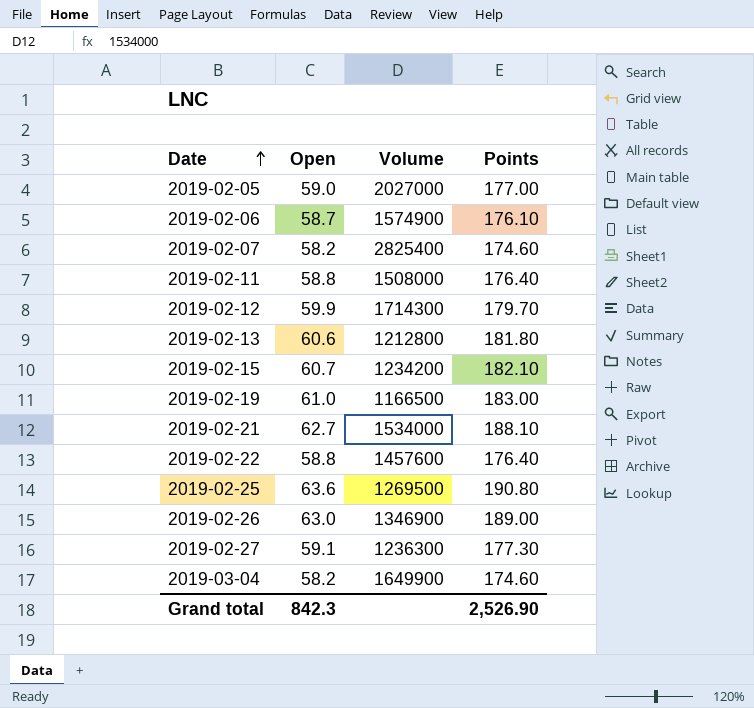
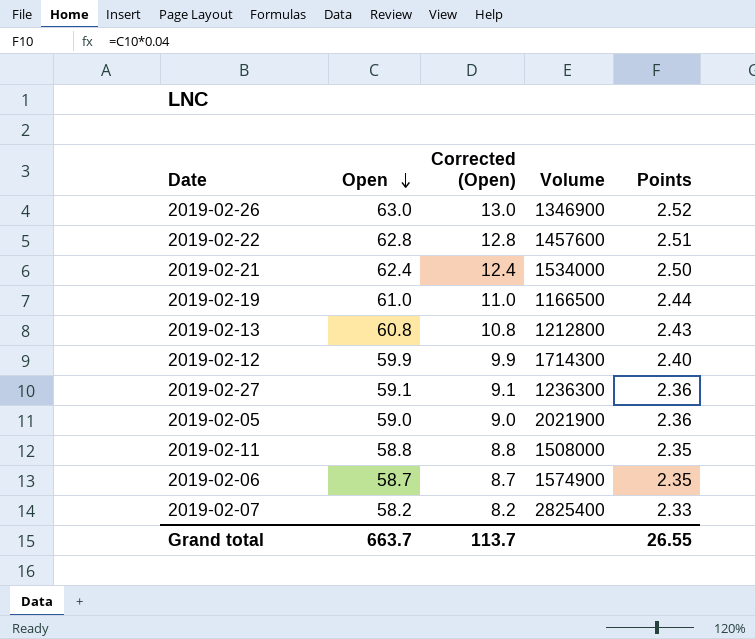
row order: Date ascending -> Open descending
column Corrected (Open) | formula: none -> [Open] - 50
column Points | formula: [Open] * 3 -> [Open] * 0.04
row 2019-02-15: 60.7 | 1234200 | 182.10 -> none
row 2019-02-25: 63.6 | 1269500 | 190.80 -> none
row 2019-03-04: 58.2 | 1649900 | 174.60 -> none
2019-02-22 | Open: 58.8 -> 62.8
2019-02-21 | Open: 62.7 -> 62.4
2019-02-13 | Open: 60.6 -> 60.8
2019-02-05 | Volume: 2027000 -> 2021900
Grand total | Open: 842.3 -> 663.7
Grand total | Points: 2,526.90 -> 26.55

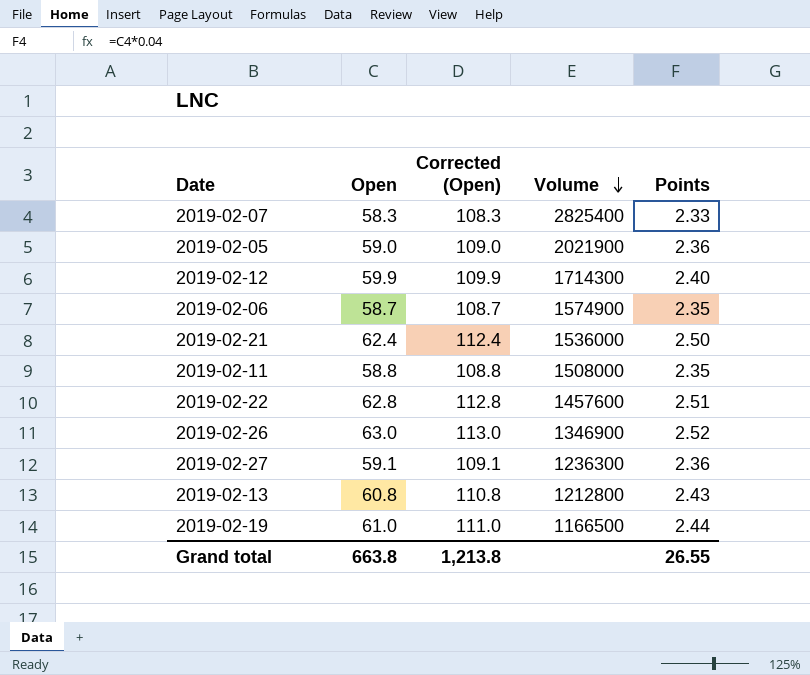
row order: Open descending -> Volume descending
column Corrected (Open) | formula: [Open] - 50 -> [Open] + 50
2019-02-07 | Open: 58.2 -> 58.3
2019-02-21 | Volume: 1534000 -> 1536000
Grand total | Open: 663.7 -> 663.8
Grand total | Corrected (Open): 113.7 -> 1,213.8

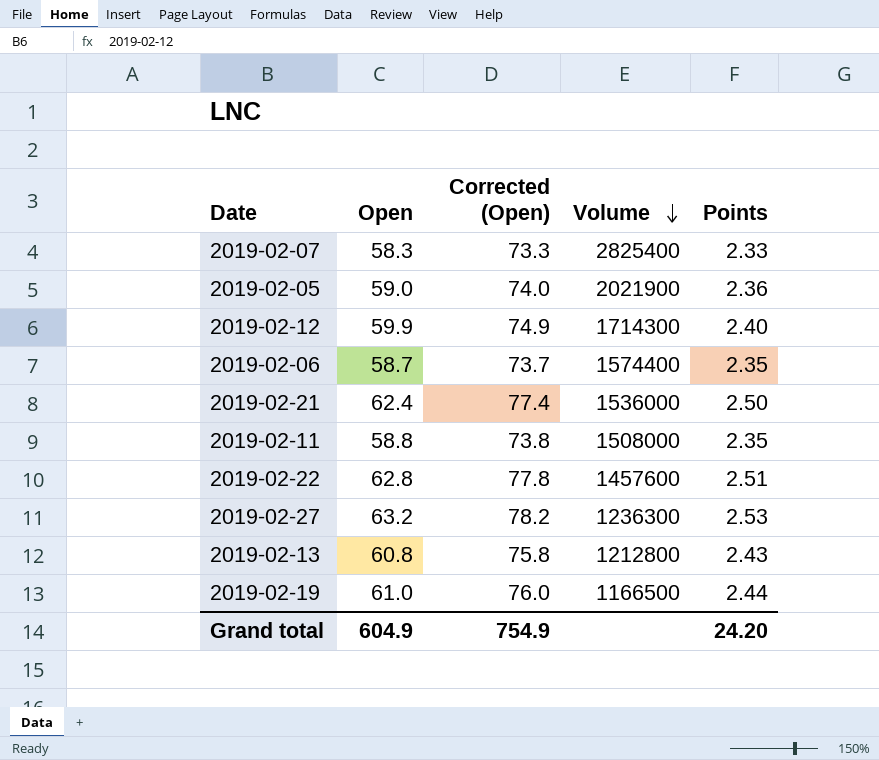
column Corrected (Open) | formula: [Open] + 50 -> [Open] + 15
row 2019-02-26: 63.0 | 113.0 | 1346900 | 2.52 -> none
2019-02-06 | Volume: 1574900 -> 1574400
2019-02-27 | Open: 59.1 -> 63.2
2019-02-27 | Points: 2.36 -> 2.53
Grand total | Open: 663.8 -> 604.9
Grand total | Corrected (Open): 1,213.8 -> 754.9
Grand total | Points: 26.55 -> 24.20

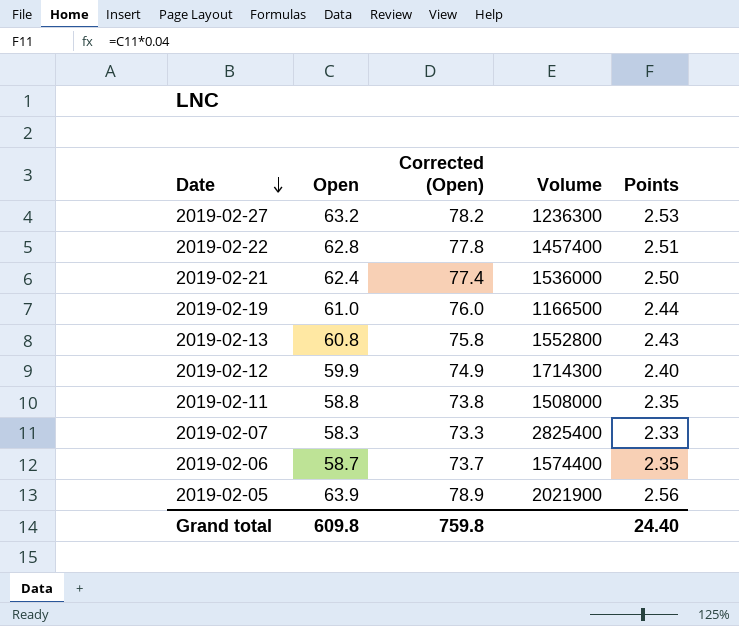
row order: Volume descending -> Date descending
2019-02-22 | Volume: 1457600 -> 1457400
2019-02-13 | Volume: 1212800 -> 1552800
2019-02-05 | Open: 59.0 -> 63.9
2019-02-05 | Corrected (Open): 74.0 -> 78.9
2019-02-05 | Points: 2.36 -> 2.56
Grand total | Open: 604.9 -> 609.8
Grand total | Corrected (Open): 754.9 -> 759.8
Grand total | Points: 24.20 -> 24.40

